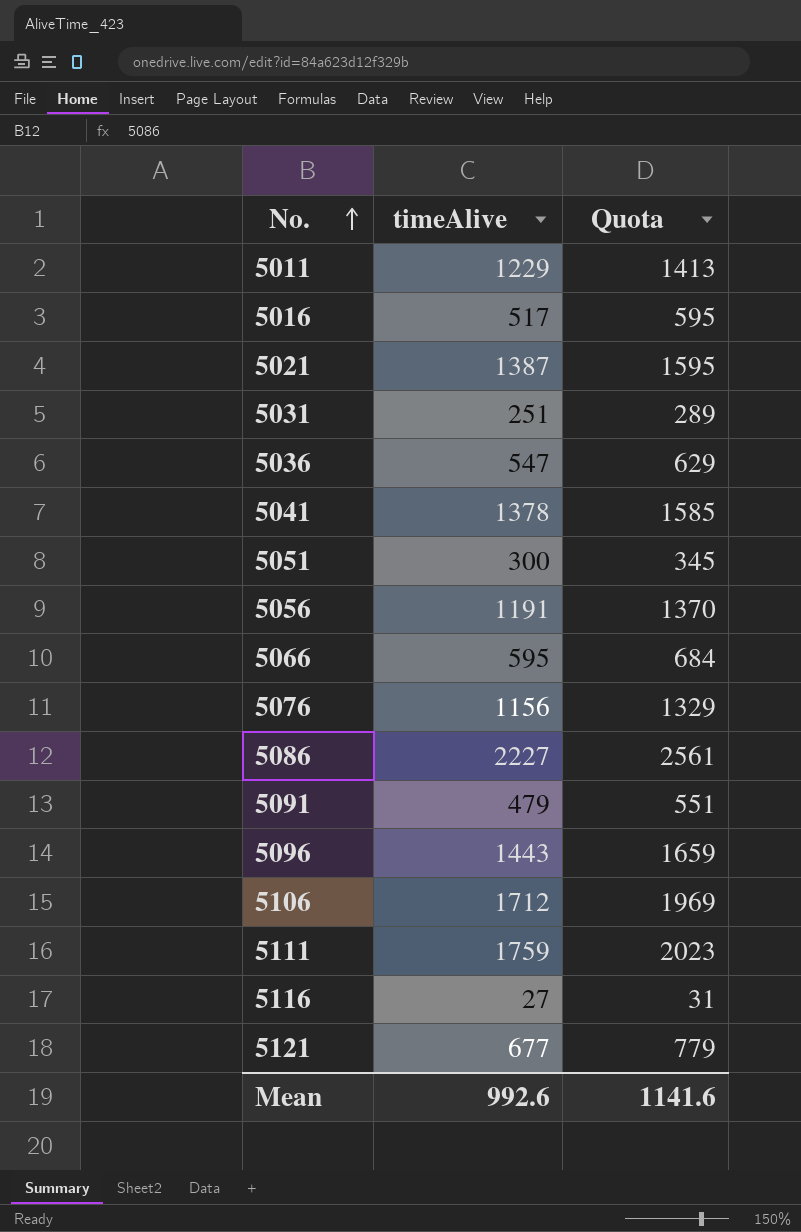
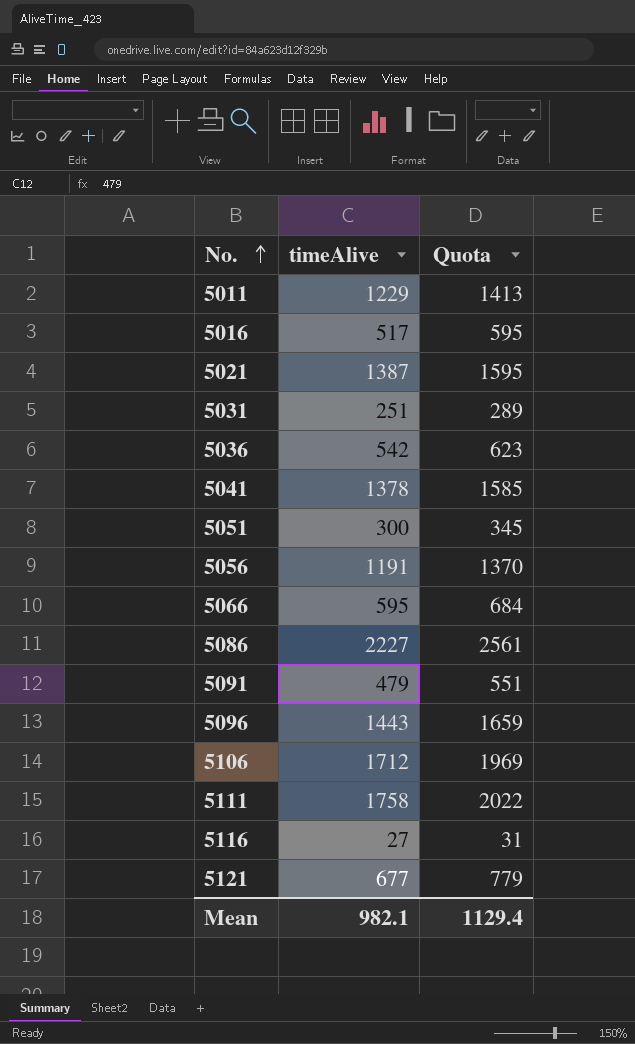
row 5076: 1156 | 1329 -> none
5036 | timeAlive: 547 -> 542
5036 | Quota: 629 -> 623
5111 | timeAlive: 1759 -> 1758
5111 | Quota: 2023 -> 2022
Mean | timeAlive: 992.6 -> 982.1
Mean | Quota: 1141.6 -> 1129.4

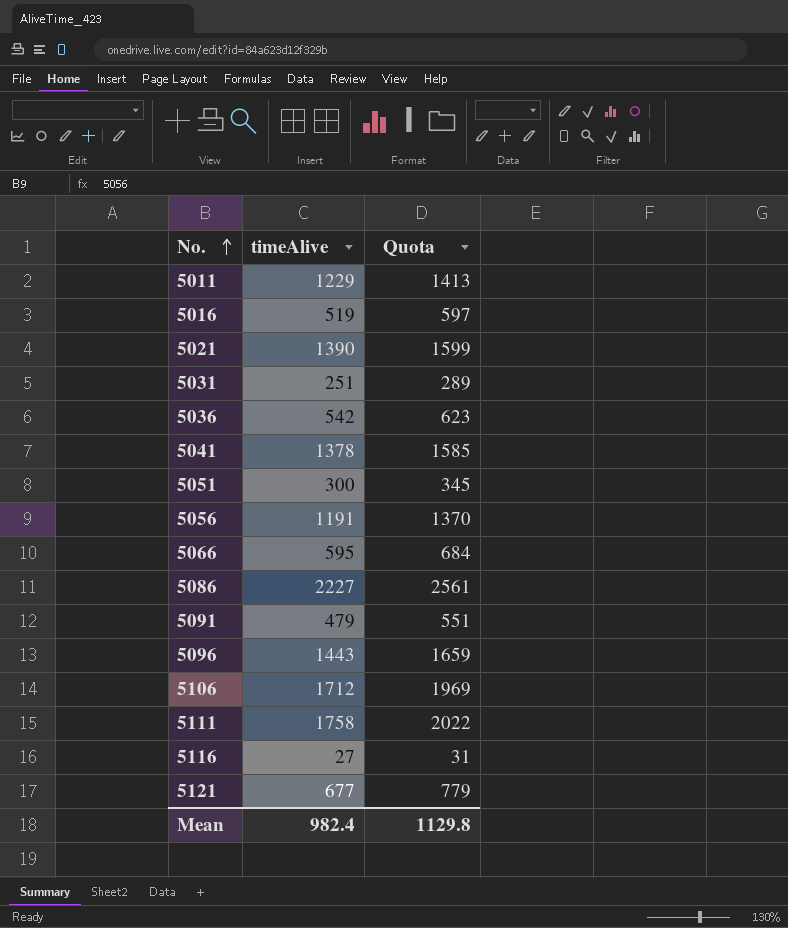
5016 | timeAlive: 517 -> 519
5016 | Quota: 595 -> 597
5021 | timeAlive: 1387 -> 1390
5021 | Quota: 1595 -> 1599
Mean | timeAlive: 982.1 -> 982.4
Mean | Quota: 1129.4 -> 1129.8

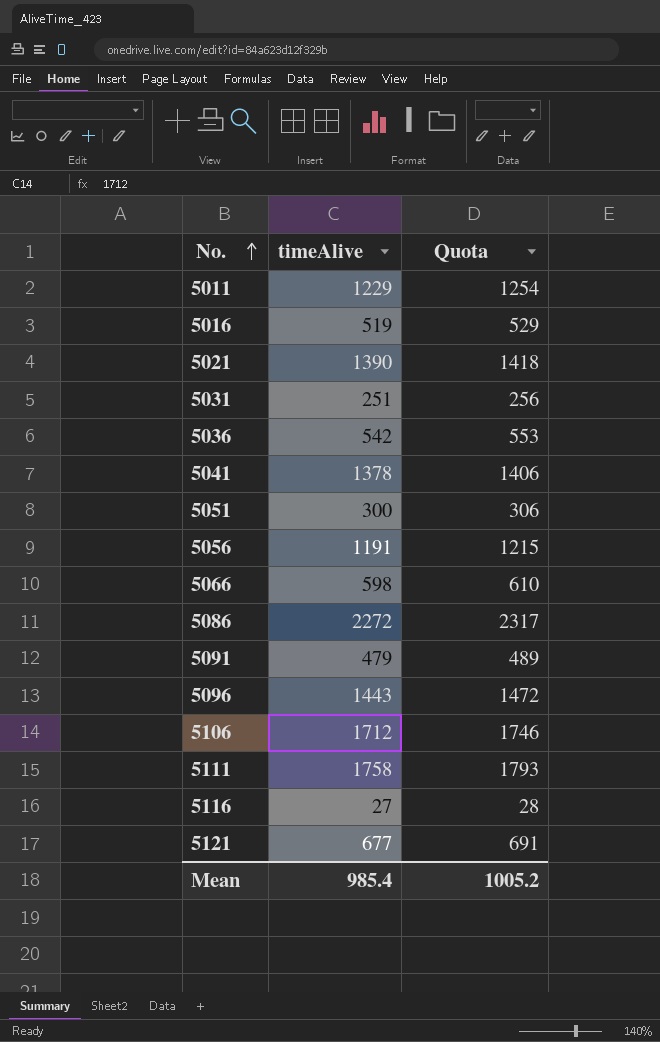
column Quota | formula: [timeAlive] * 1.15 -> [timeAlive] * 1.02
5066 | timeAlive: 595 -> 598
5086 | timeAlive: 2227 -> 2272
Mean | timeAlive: 982.4 -> 985.4
Mean | Quota: 1129.8 -> 1005.2

